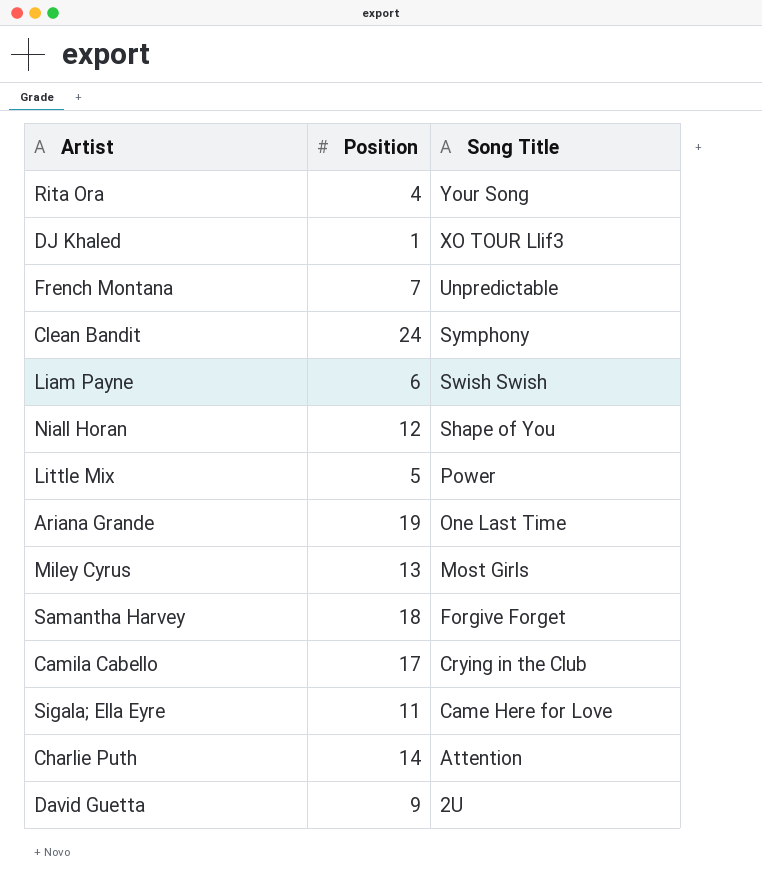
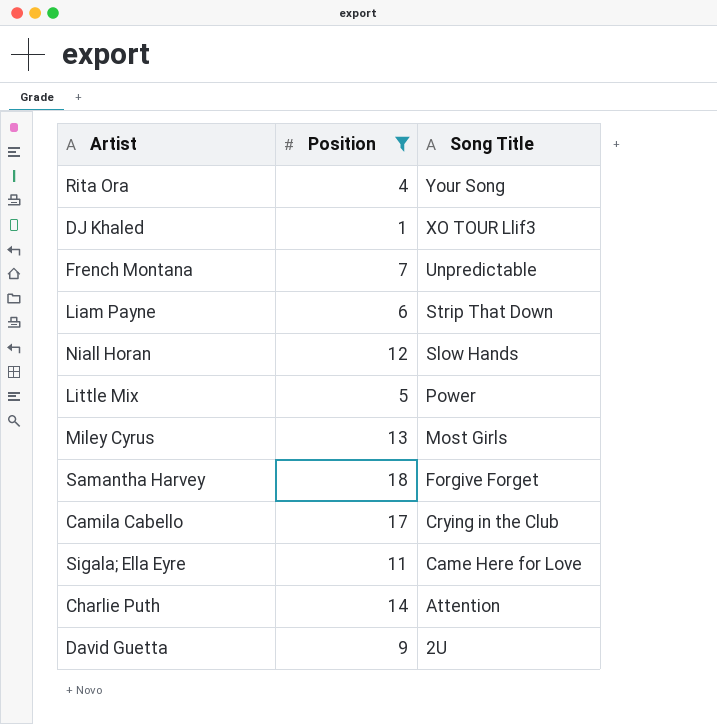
filter: none -> Position <= 18
Liam Payne | Song Title: Swish Swish -> Strip That Down
Niall Horan | Song Title: Shape of You -> Slow Hands

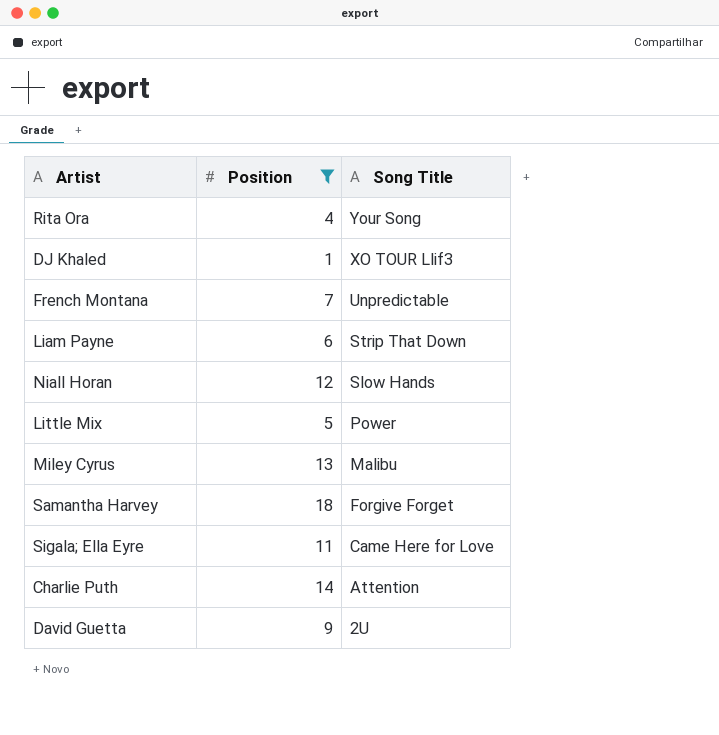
row Camila Cabello: 17 | Crying in the Club -> none
Miley Cyrus | Song Title: Most Girls -> Malibu

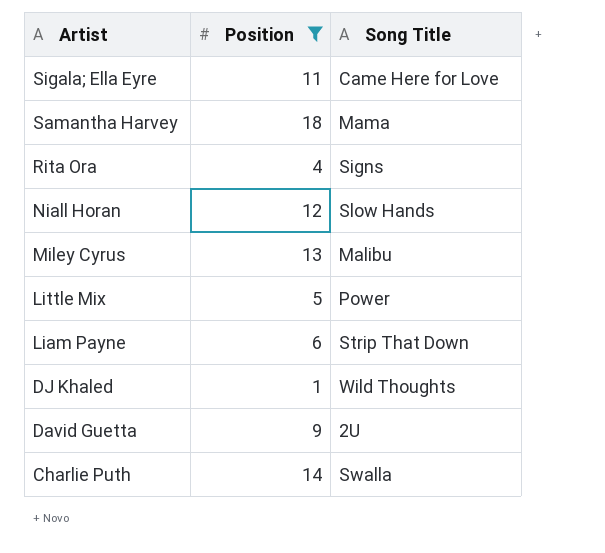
row order: Song Title descending -> Artist descending
row French Montana: 7 | Unpredictable -> none
Samantha Harvey | Song Title: Forgive Forget -> Mama
Rita Ora | Song Title: Your Song -> Signs
DJ Khaled | Song Title: XO TOUR Llif3 -> Wild Thoughts
Charlie Puth | Song Title: Attention -> Swalla

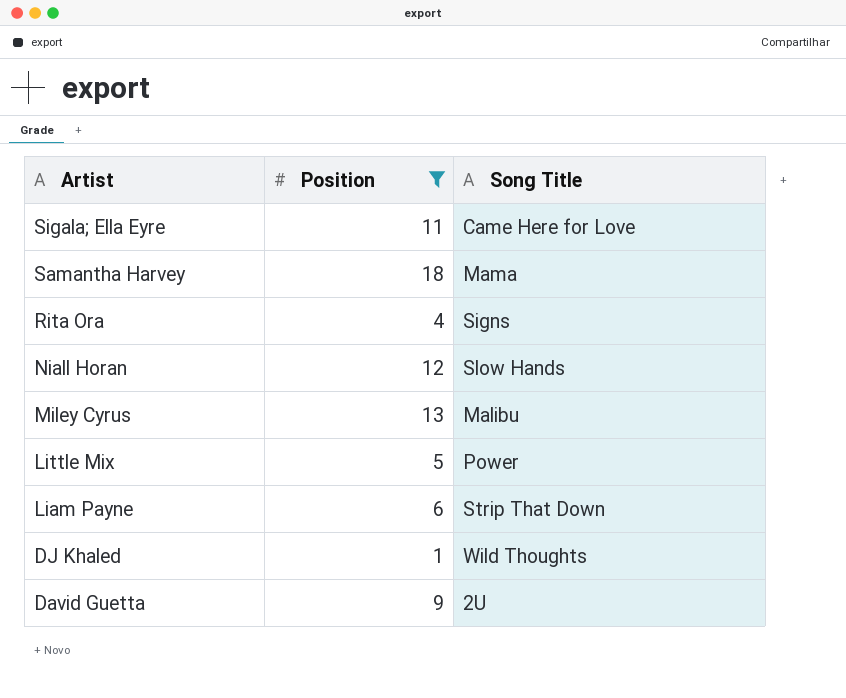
row Charlie Puth: 14 | Swalla -> none

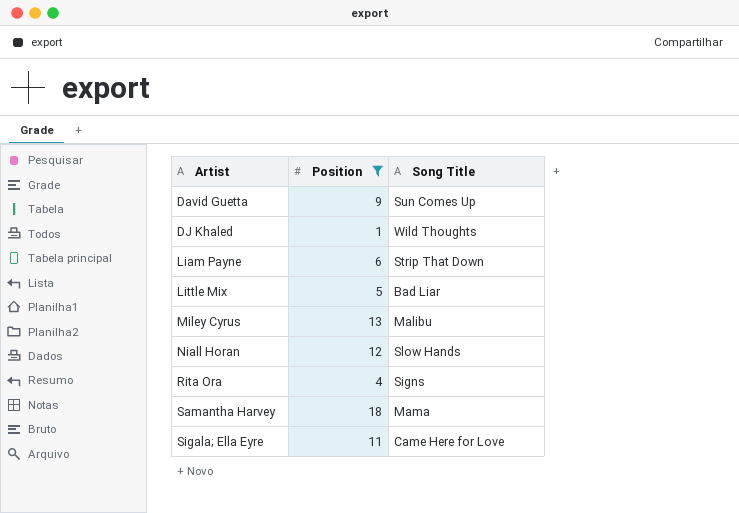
row order: Artist descending -> Artist ascending
David Guetta | Song Title: 2U -> Sun Comes Up
Little Mix | Song Title: Power -> Bad Liar

